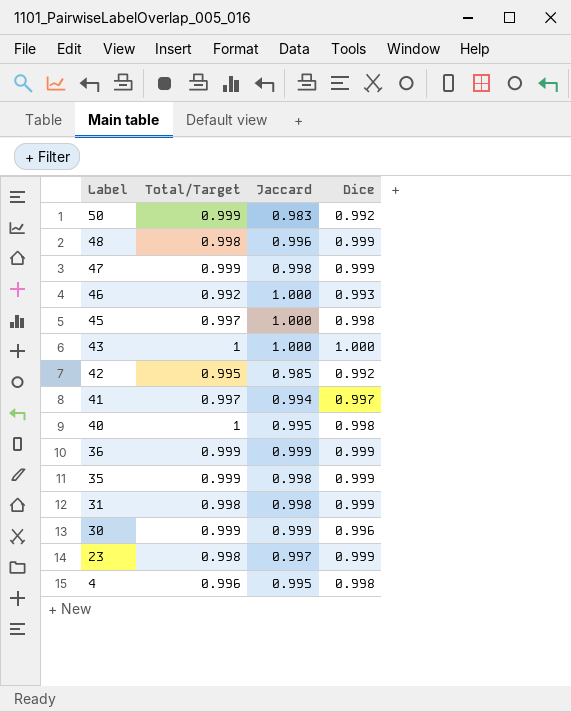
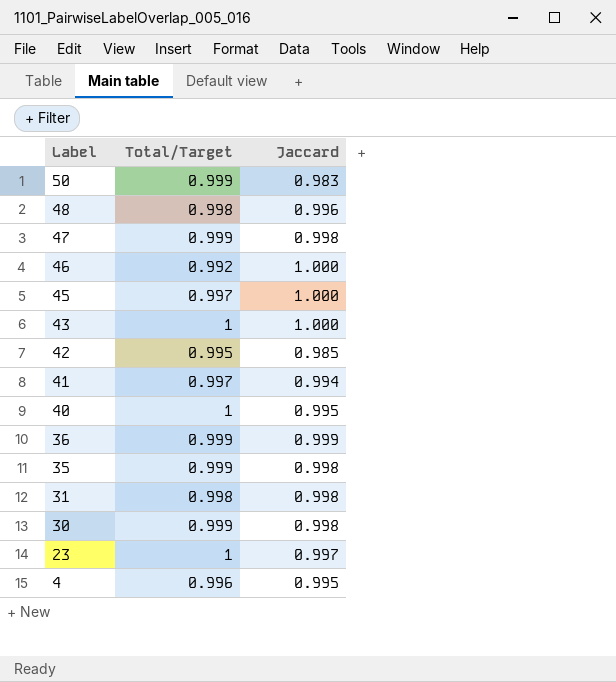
column Dice | position: 4 -> none
30 | Jaccard: 0.999 -> 0.998
23 | Total/Target: 0.998 -> 1

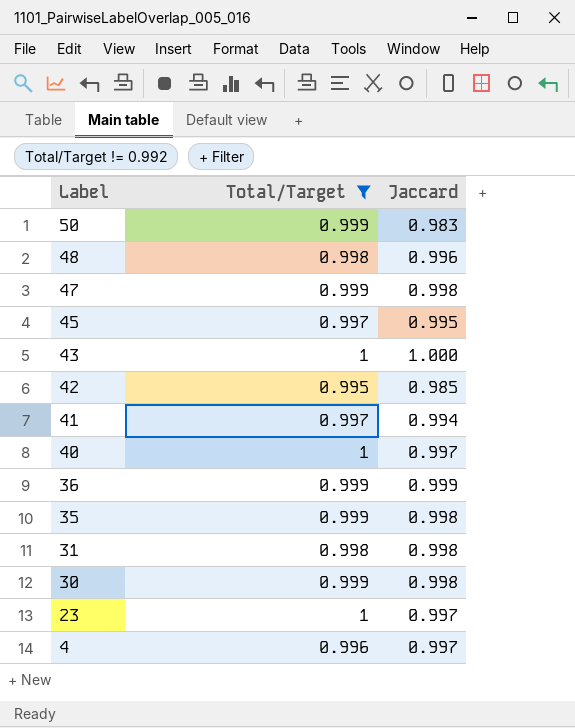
filter: none -> Total/Target != 0.992
45 | Jaccard: 1.000 -> 0.995
40 | Jaccard: 0.995 -> 0.997
4 | Jaccard: 0.995 -> 0.997

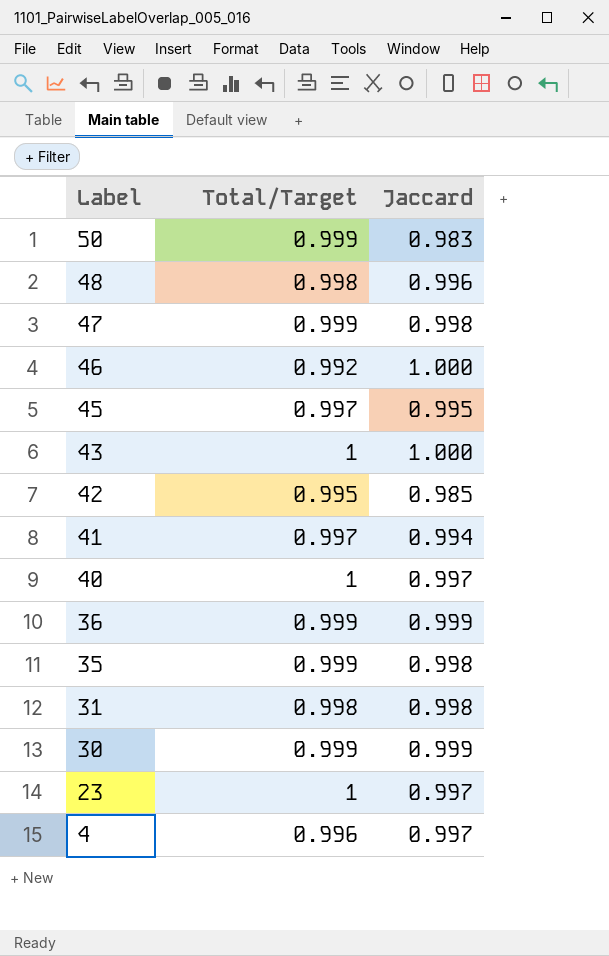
filter: Total/Target != 0.992 -> none
30 | Jaccard: 0.998 -> 0.999

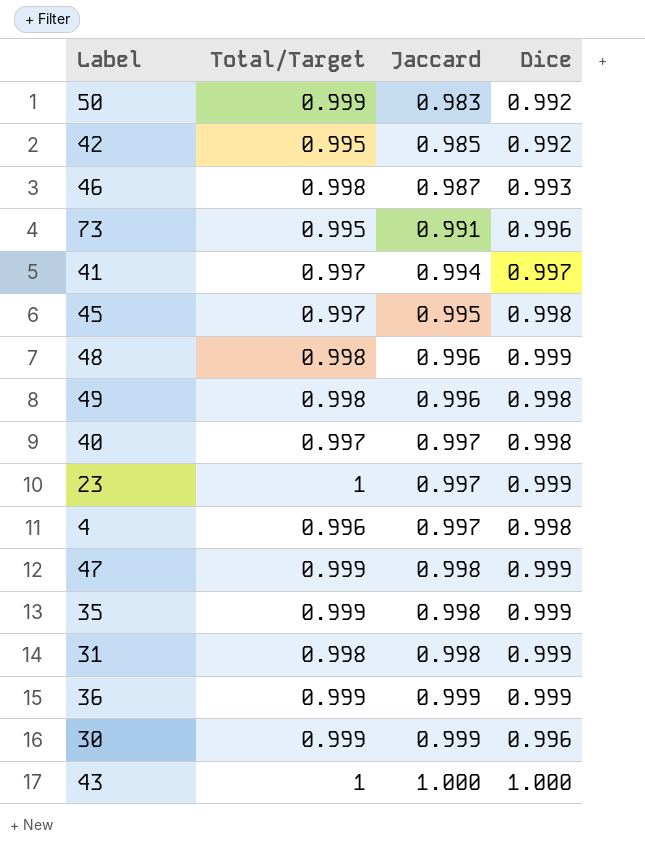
row order: Label descending -> Jaccard ascending
column Dice | position: none -> 4
46 | Total/Target: 0.992 -> 0.998
46 | Jaccard: 1.000 -> 0.987
row 73: none -> 0.995 | 0.991 | 0.996
row 49: none -> 0.998 | 0.996 | 0.998
40 | Total/Target: 1 -> 0.997

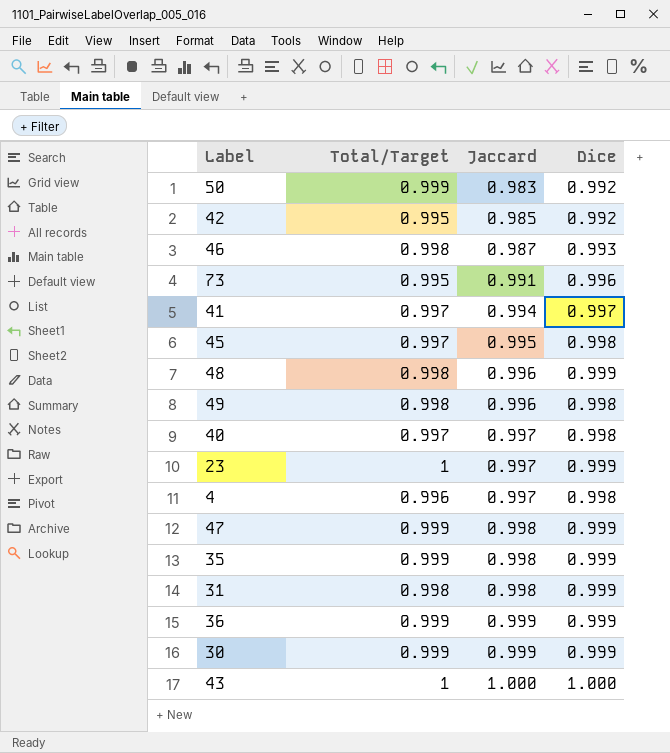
30 | Dice: 0.996 -> 0.999

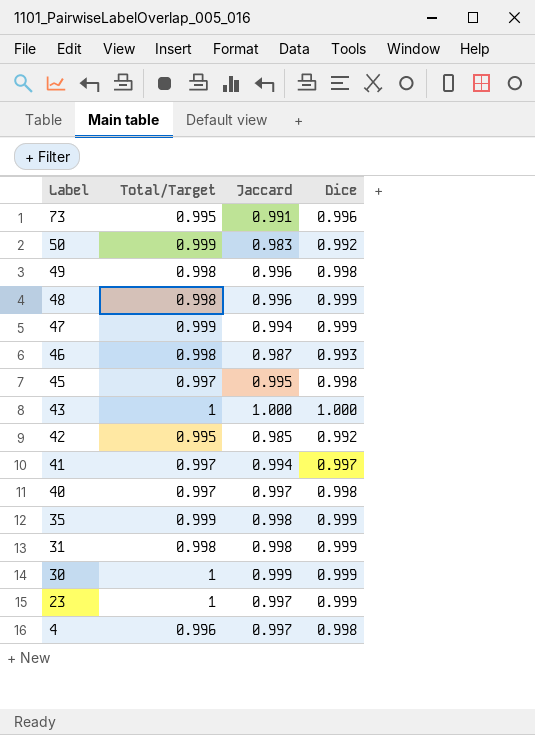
row order: Jaccard ascending -> Label descending
row 36: 0.999 | 0.999 | 0.999 -> none
47 | Jaccard: 0.998 -> 0.994
30 | Total/Target: 0.999 -> 1

